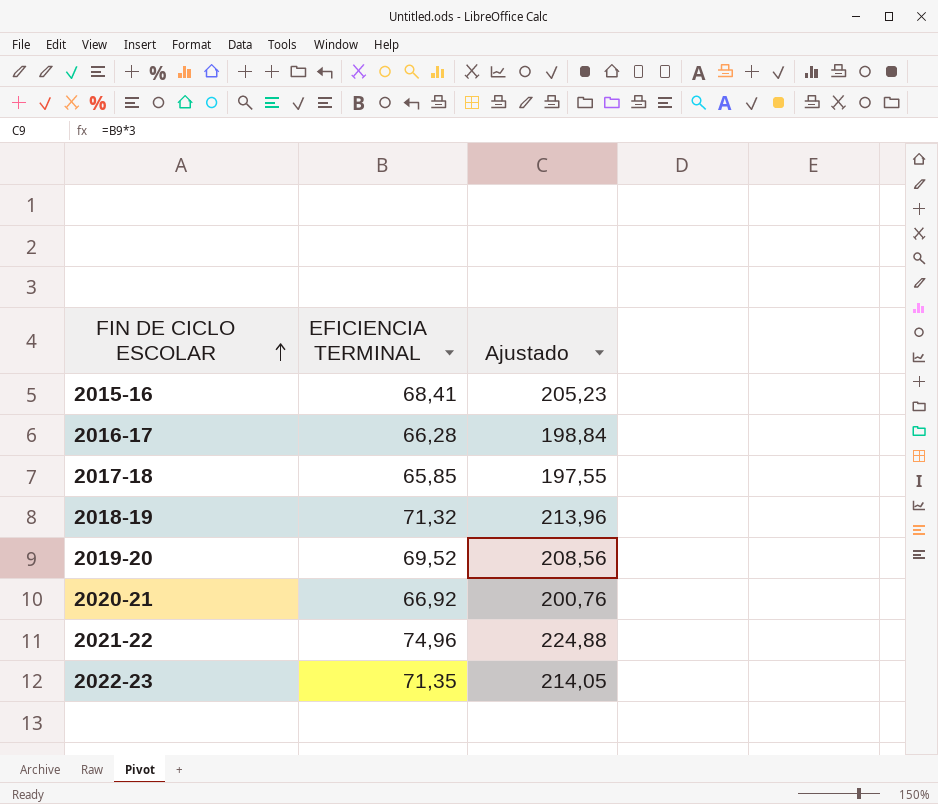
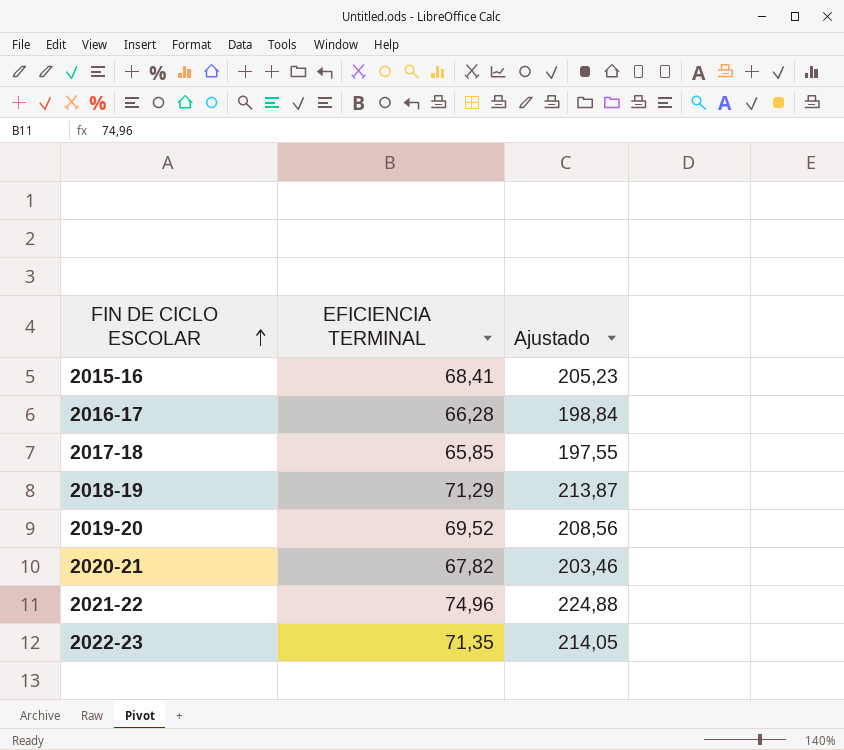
2018-19 | EFICIENCIA TERMINAL: 71,32 -> 71,29
2018-19 | Ajustado: 213,96 -> 213,87
2020-21 | EFICIENCIA TERMINAL: 66,92 -> 67,82
2020-21 | Ajustado: 200,76 -> 203,46

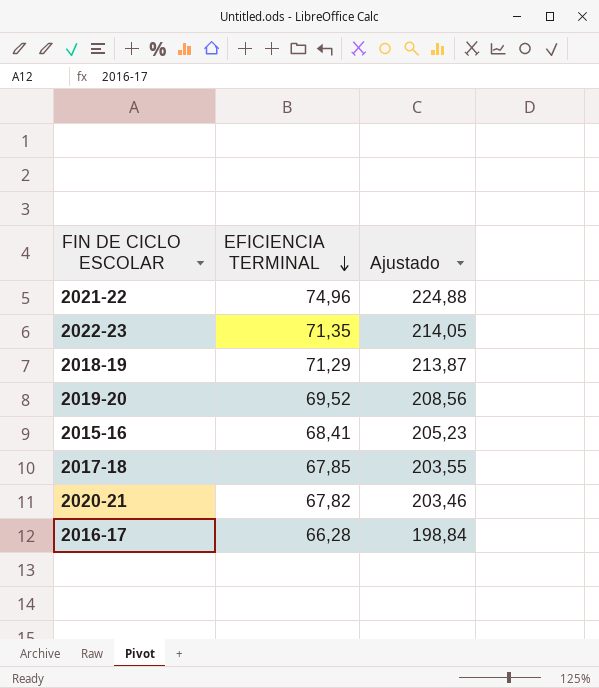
row order: FIN DE CICLO ESCOLAR ascending -> EFICIENCIA TERMINAL descending
2017-18 | EFICIENCIA TERMINAL: 65,85 -> 67,85
2017-18 | Ajustado: 197,55 -> 203,55

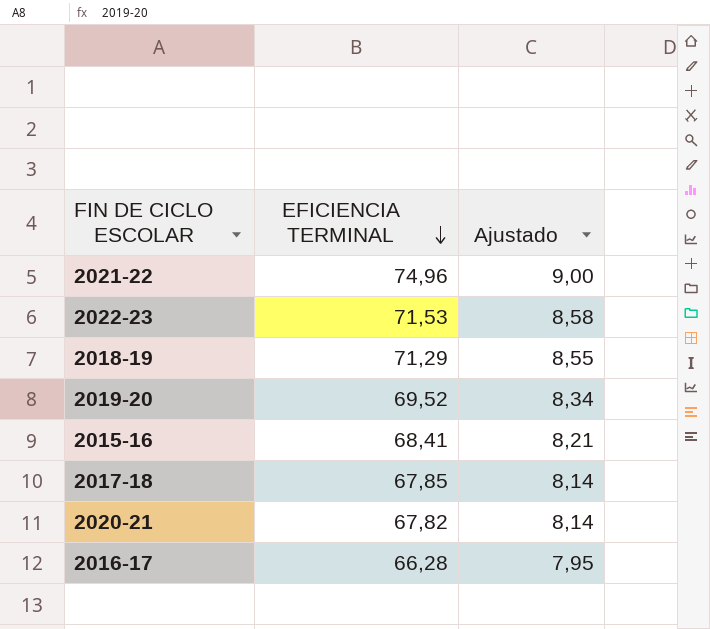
column Ajustado | formula: [EFICIENCIA TERMINAL] * 3 -> [EFICIENCIA TERMINAL] * 0,12
2022-23 | EFICIENCIA TERMINAL: 71,35 -> 71,53

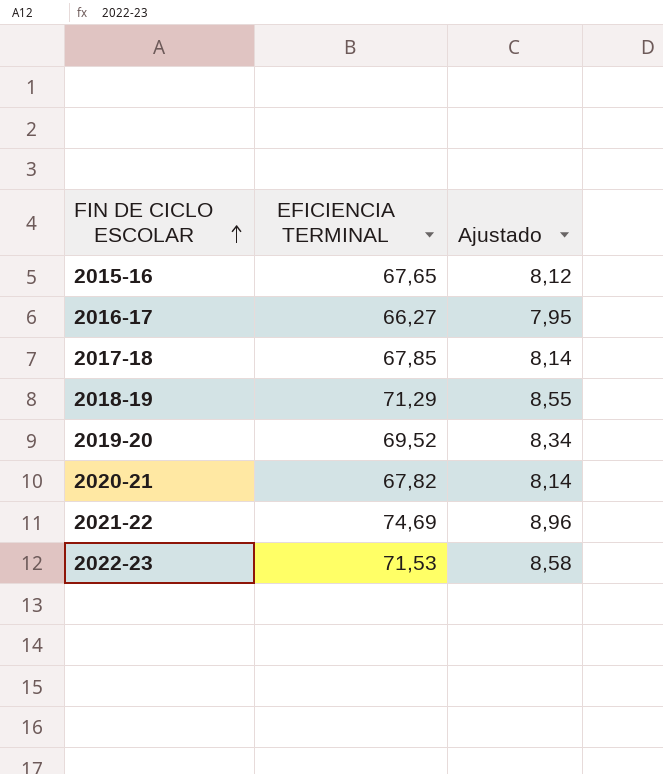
row order: EFICIENCIA TERMINAL descending -> FIN DE CICLO ESCOLAR ascending
2015-16 | EFICIENCIA TERMINAL: 68,41 -> 67,65
2015-16 | Ajustado: 8,21 -> 8,12
2016-17 | EFICIENCIA TERMINAL: 66,28 -> 66,27
2021-22 | EFICIENCIA TERMINAL: 74,96 -> 74,69
2021-22 | Ajustado: 9,00 -> 8,96

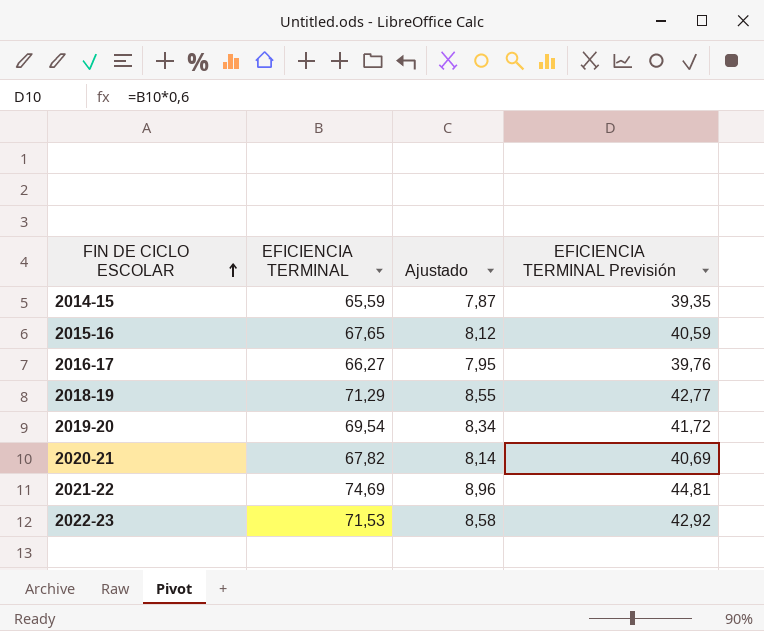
column EFICIENCIA TERMINAL Previsión | formula: none -> [EFICIENCIA TERMINAL] * 0,6
row 2017-18: 67,85 | 8,14 -> none
row 2014-15: none -> 65,59 | 7,87 | 39,35
2019-20 | EFICIENCIA TERMINAL: 69,52 -> 69,54

